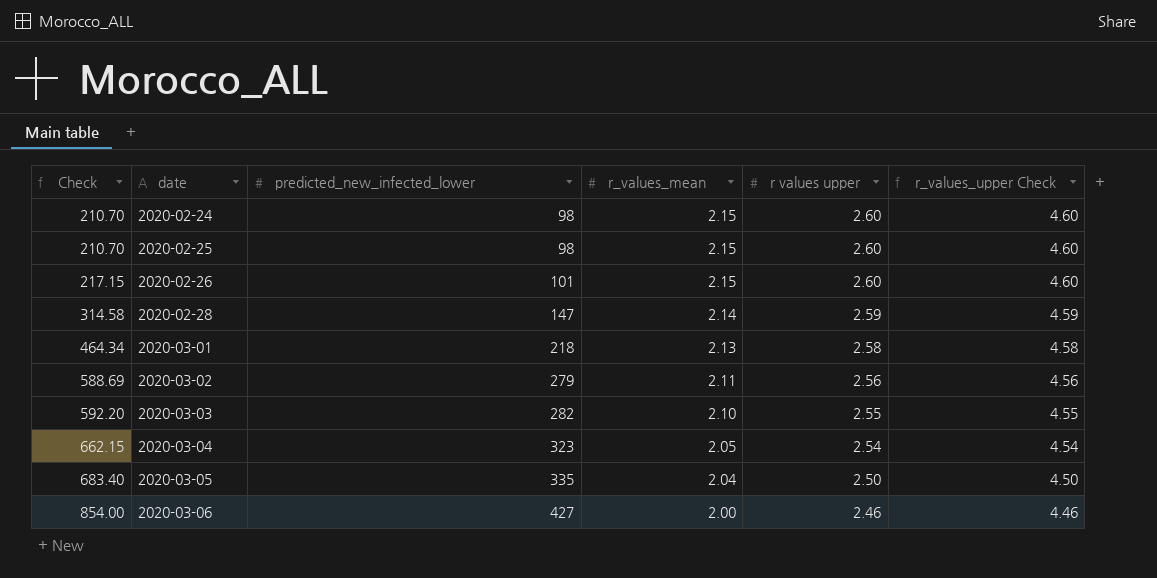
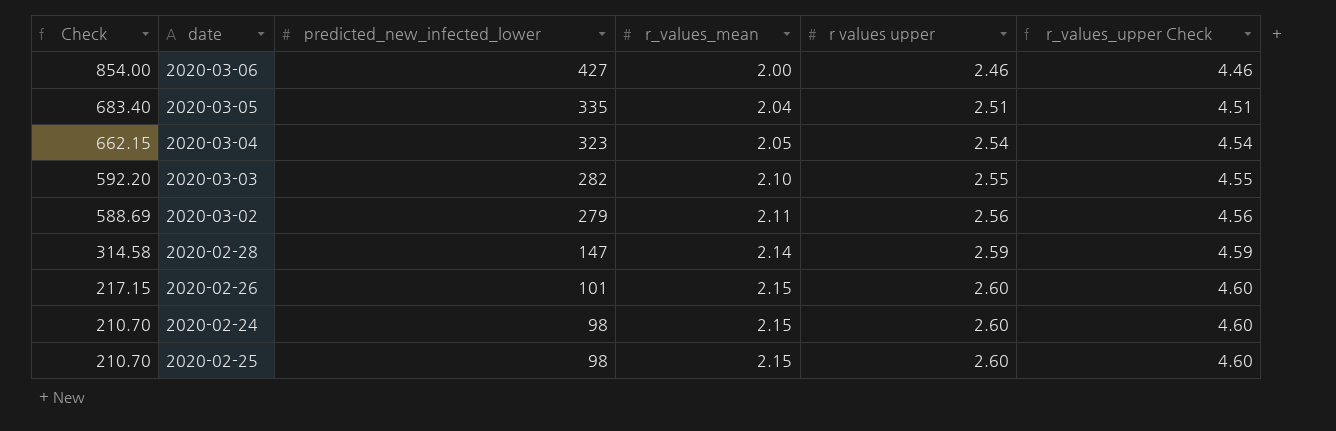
row order: Check ascending -> Check descending
row 2020-03-01: 464.34 | 218 | 2.13 | 2.58 | 4.58 -> none
2020-03-05 | r values upper: 2.50 -> 2.51
2020-03-05 | r_values_upper Check: 4.50 -> 4.51

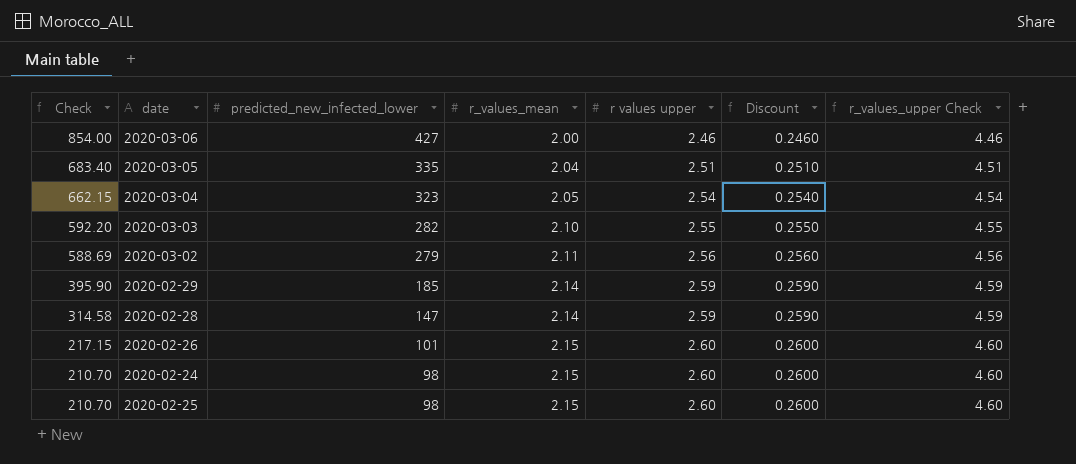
column Discount | formula: none -> [r values upper] * 0.1
row 2020-02-29: none -> 395.90 | 185 | 2.14 | 2.59 | 0.2590 | 4.59

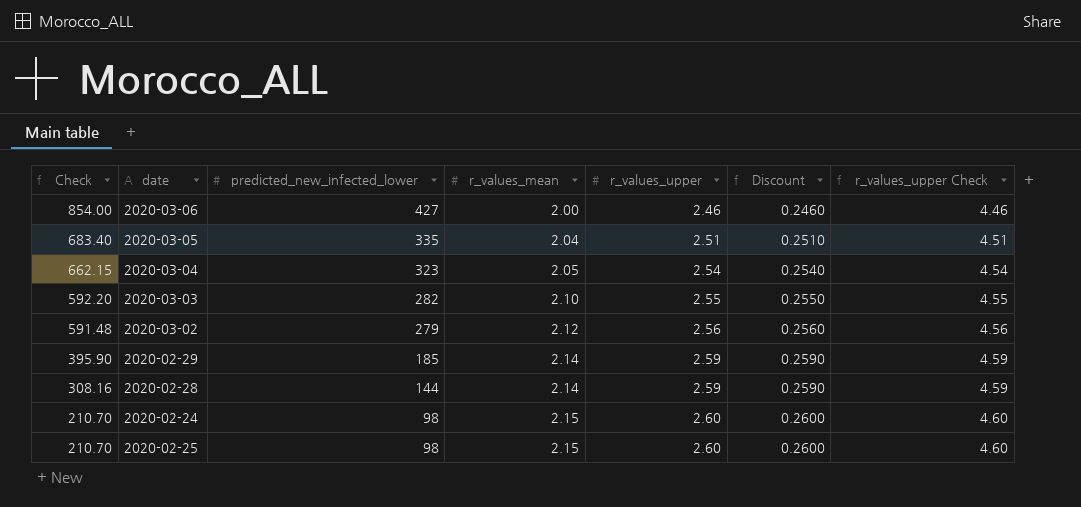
column name: r values upper -> r_values_upper
row 2020-02-26: 217.15 | 101 | 2.15 | 2.60 | 0.2600 | 4.60 -> none
2020-03-02 | Check: 588.69 -> 591.48
2020-03-02 | r_values_mean: 2.11 -> 2.12
2020-02-28 | Check: 314.58 -> 308.16
2020-02-28 | predicted_new_infected_lower: 147 -> 144

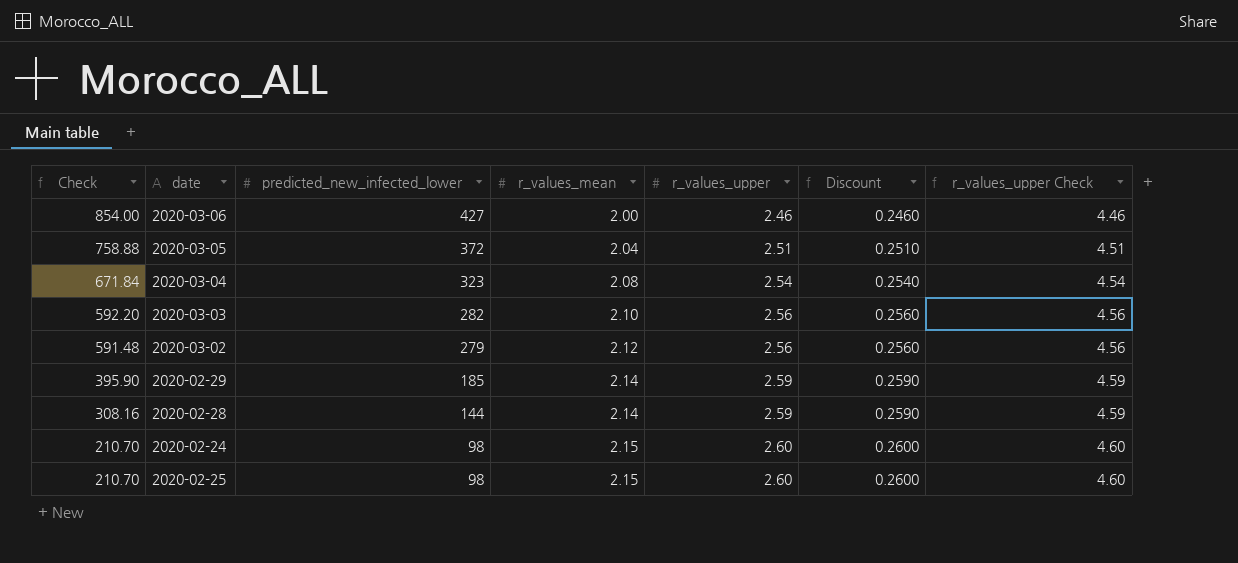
2020-03-05 | Check: 683.40 -> 758.88
2020-03-05 | predicted_new_infected_lower: 335 -> 372
2020-03-04 | Check: 662.15 -> 671.84
2020-03-04 | r_values_mean: 2.05 -> 2.08
2020-03-03 | r_values_upper: 2.55 -> 2.56
2020-03-03 | Discount: 0.2550 -> 0.2560
2020-03-03 | r_values_upper Check: 4.55 -> 4.56

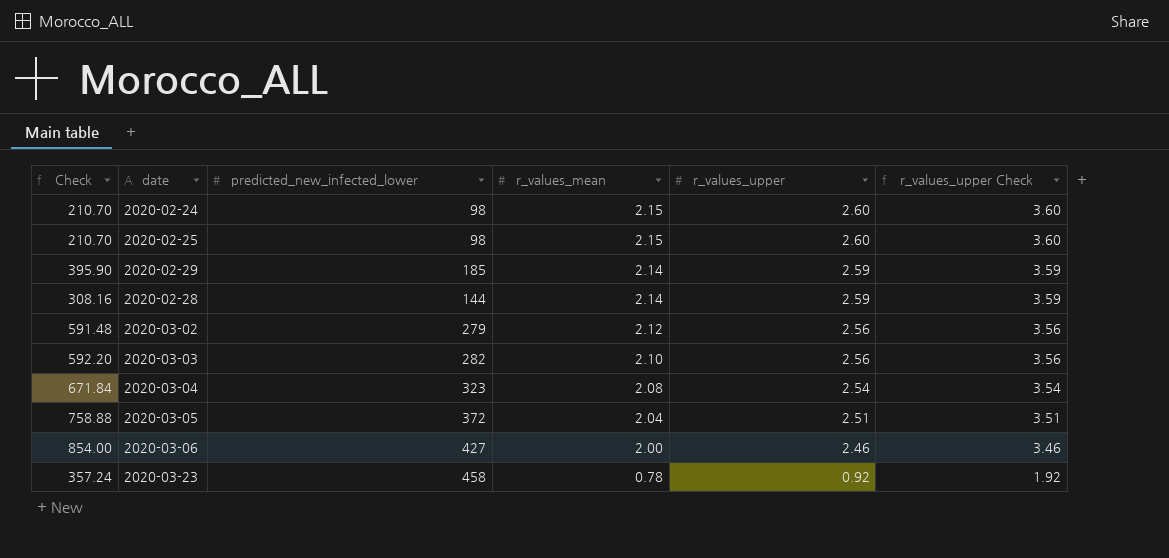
row order: Check descending -> r_values_mean descending
column Discount | formula: [r_values_upper] * 0.1 -> none
column r_values_upper Check | formula: [r_values_upper] + 2 -> [r_values_upper] + 1
row 2020-03-23: none -> 357.24 | 458 | 0.78 | 0.92 | 1.92

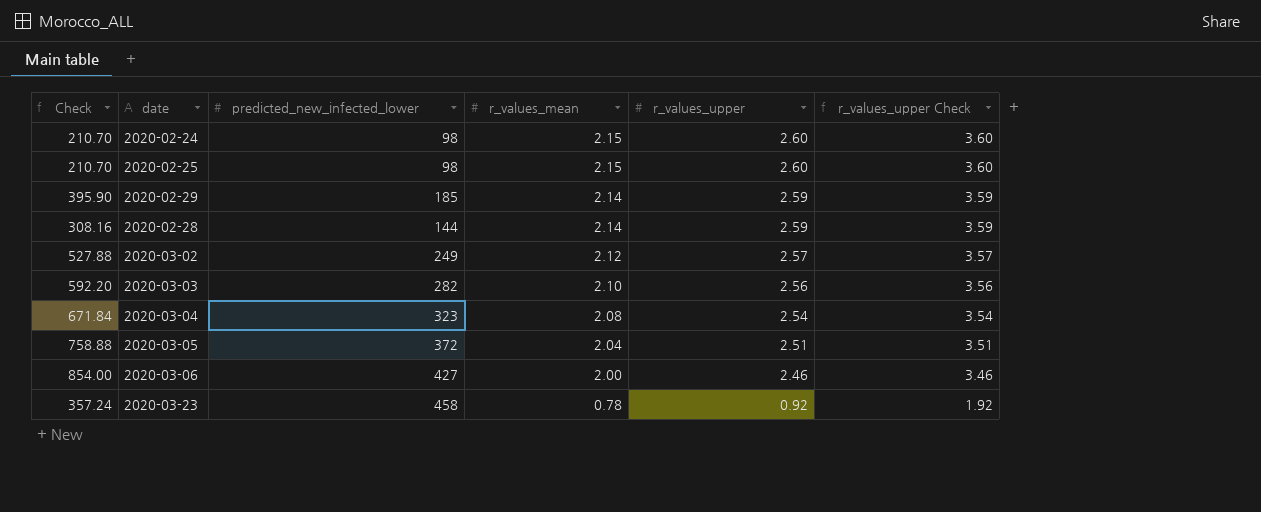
2020-03-02 | Check: 591.48 -> 527.88
2020-03-02 | predicted_new_infected_lower: 279 -> 249
2020-03-02 | r_values_upper: 2.56 -> 2.57
2020-03-02 | r_values_upper Check: 3.56 -> 3.57

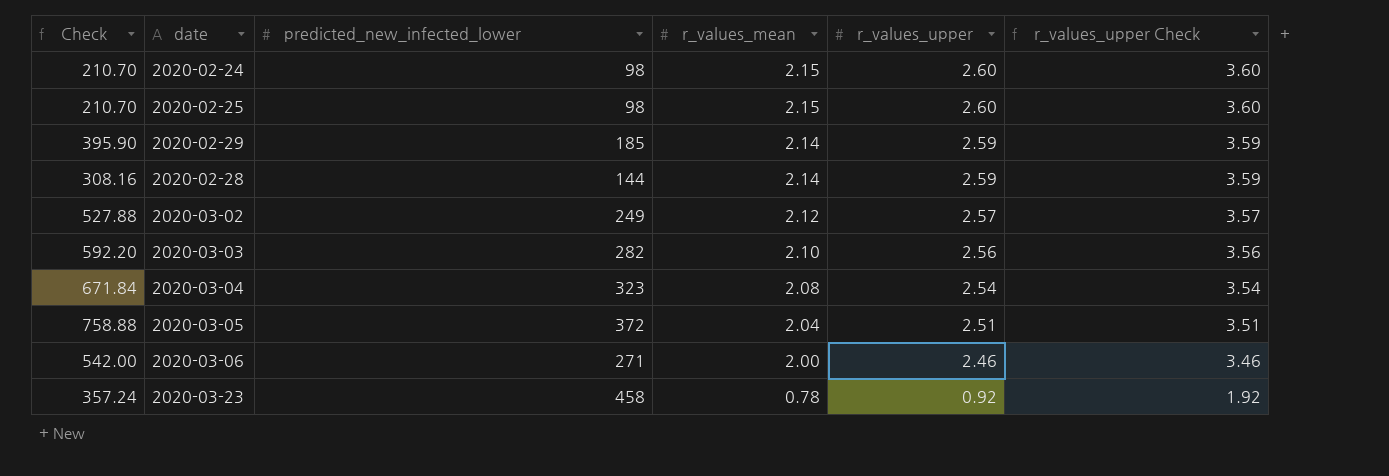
2020-03-06 | Check: 854.00 -> 542.00
2020-03-06 | predicted_new_infected_lower: 427 -> 271

